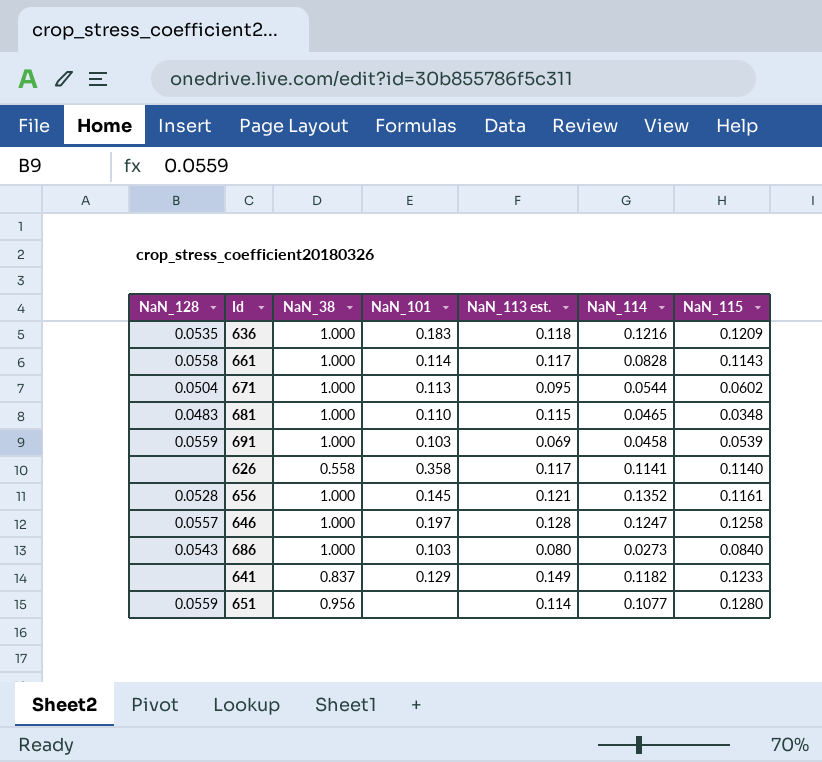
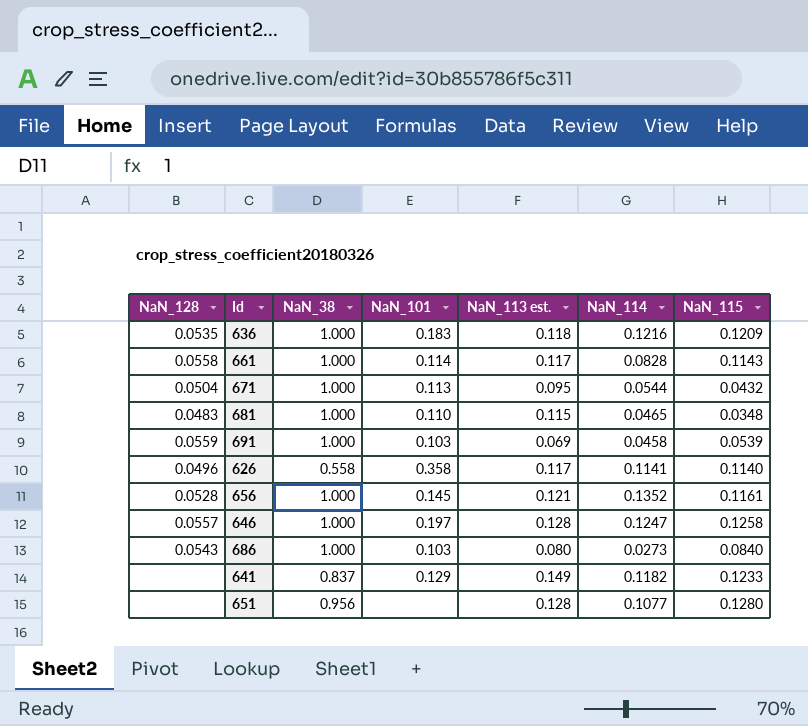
671 | NaN_115: 0.0602 -> 0.0432
626 | NaN_128: none -> 0.0496
651 | NaN_128: 0.0559 -> none
651 | NaN_113 est.: 0.114 -> 0.128

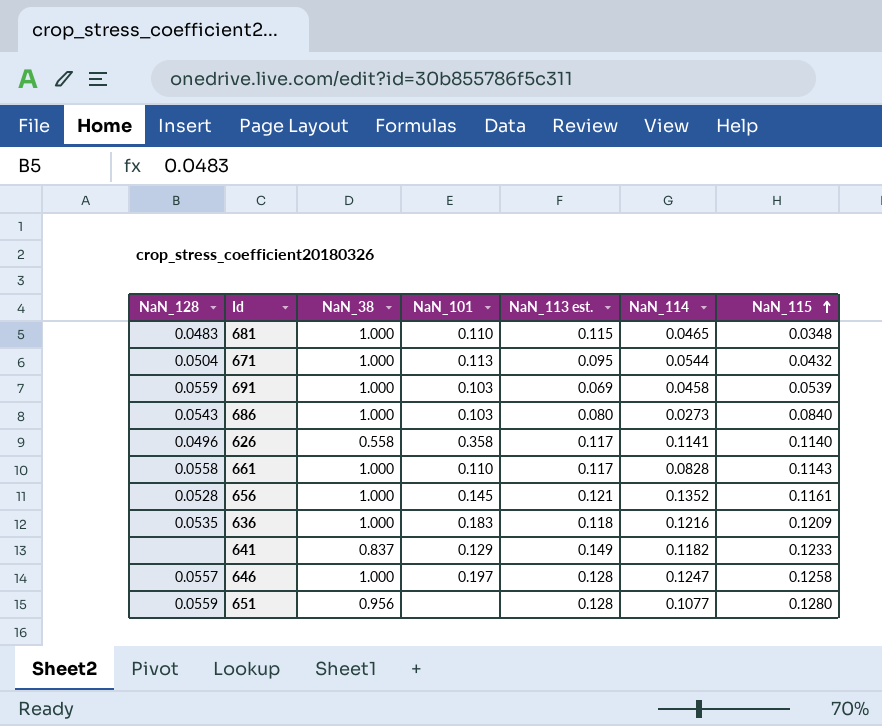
row order: none -> NaN_115 ascending
661 | NaN_101: 0.114 -> 0.110
651 | NaN_128: none -> 0.0559

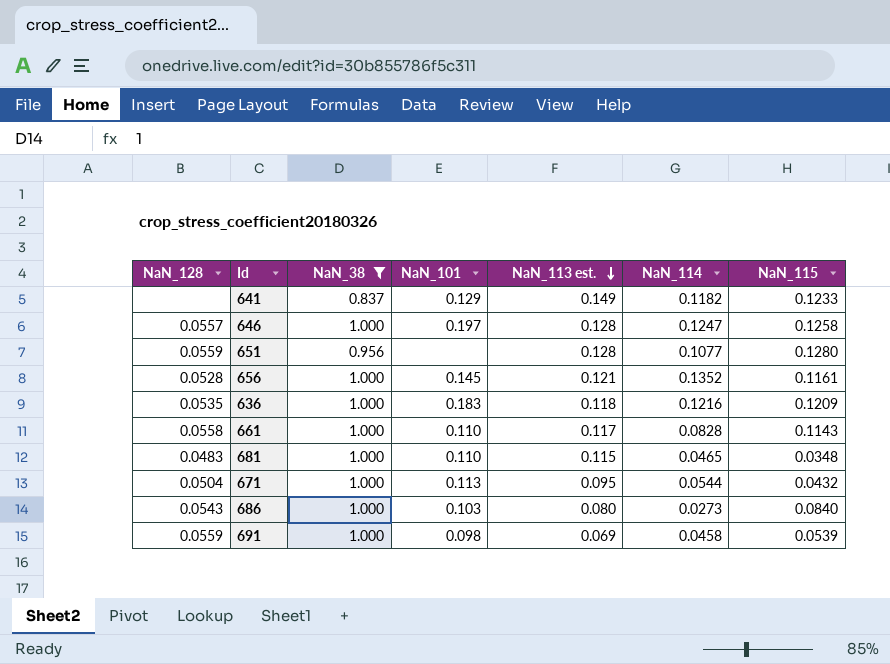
filter: none -> NaN_38 != 0.558
row order: NaN_115 ascending -> NaN_113 est. descending
691 | NaN_101: 0.103 -> 0.098

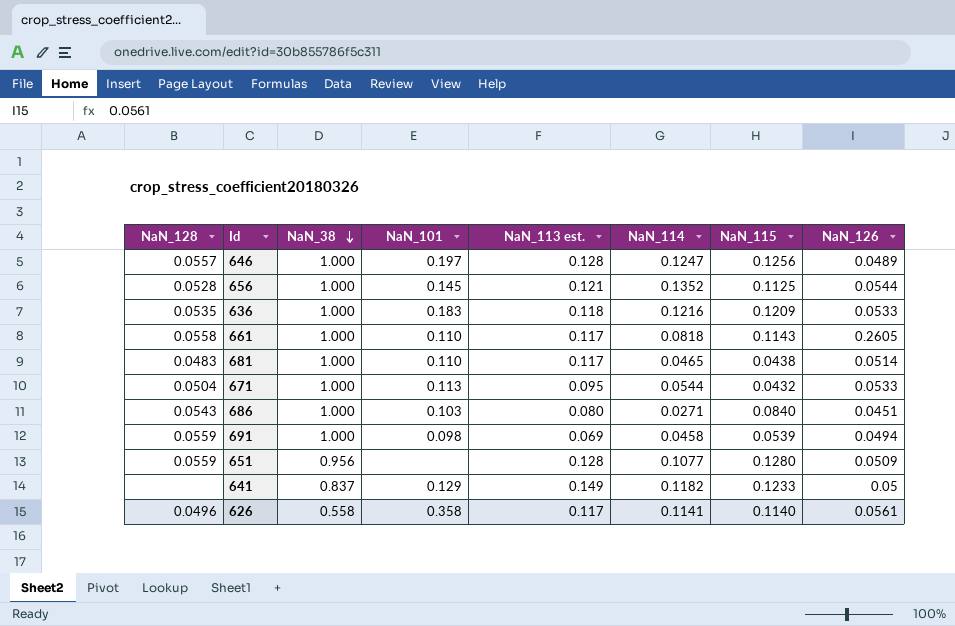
filter: NaN_38 != 0.558 -> none
row order: NaN_113 est. descending -> NaN_38 descending
column NaN_126 | position: none -> 8
646 | NaN_115: 0.1258 -> 0.1256
656 | NaN_115: 0.1161 -> 0.1125
661 | NaN_114: 0.0828 -> 0.0818
681 | NaN_113 est.: 0.115 -> 0.117
681 | NaN_115: 0.0348 -> 0.0438
686 | NaN_114: 0.0273 -> 0.0271

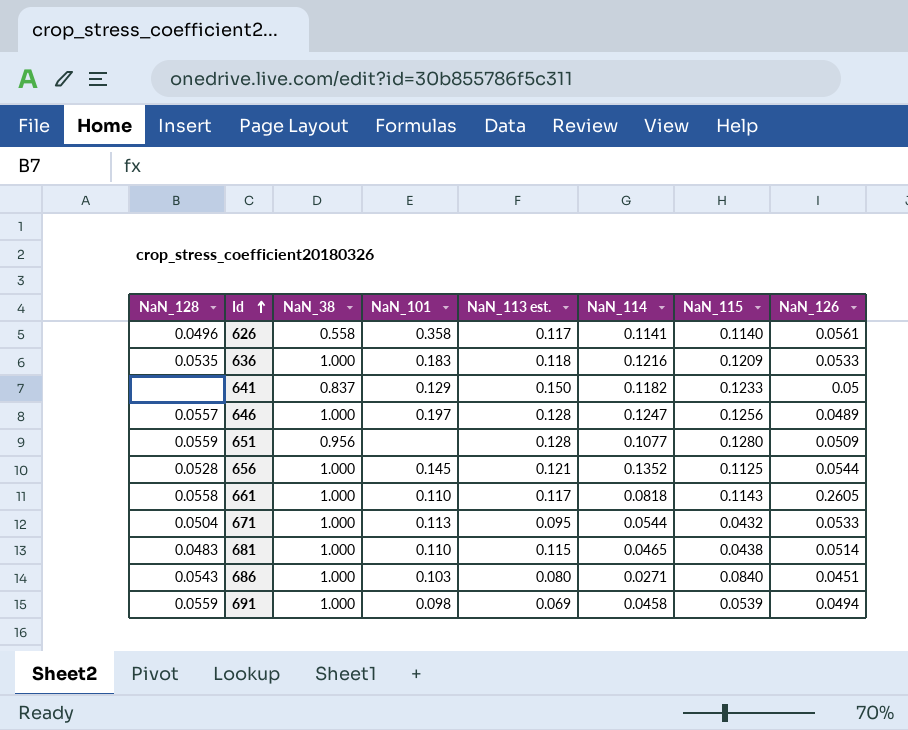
row order: NaN_38 descending -> Id ascending
641 | NaN_113 est.: 0.149 -> 0.150
681 | NaN_113 est.: 0.117 -> 0.115

